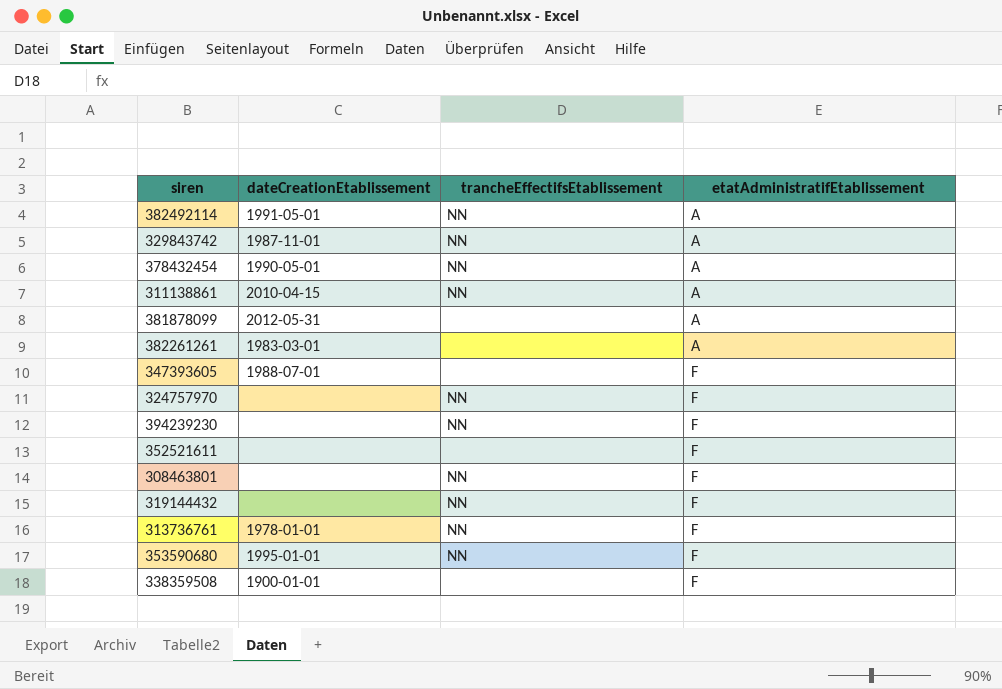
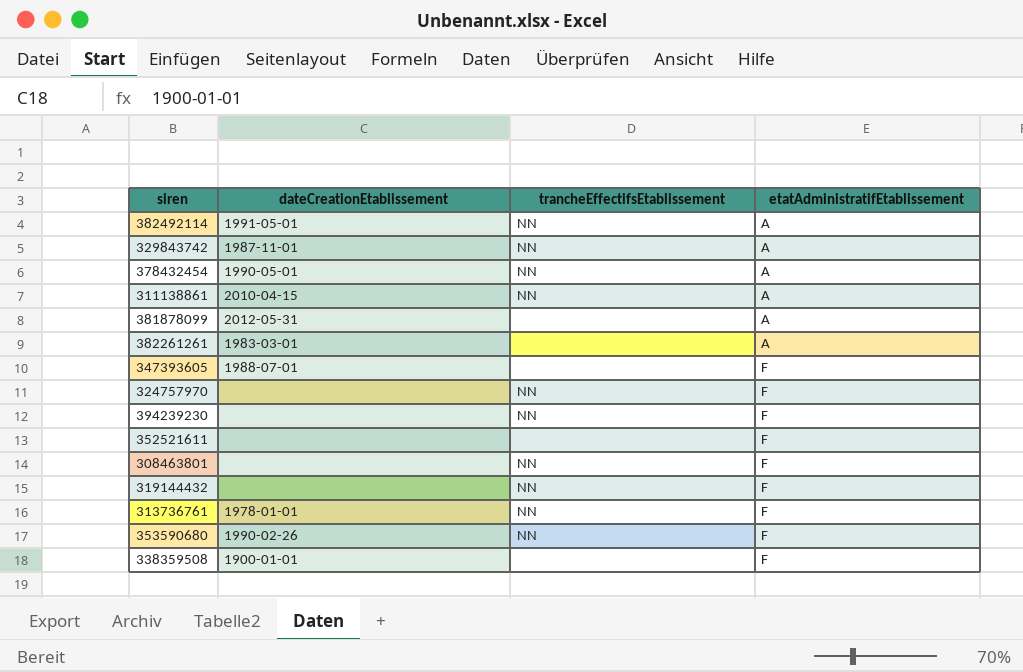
353590680 | dateCreationEtablissement: 1995-01-01 -> 1990-02-26

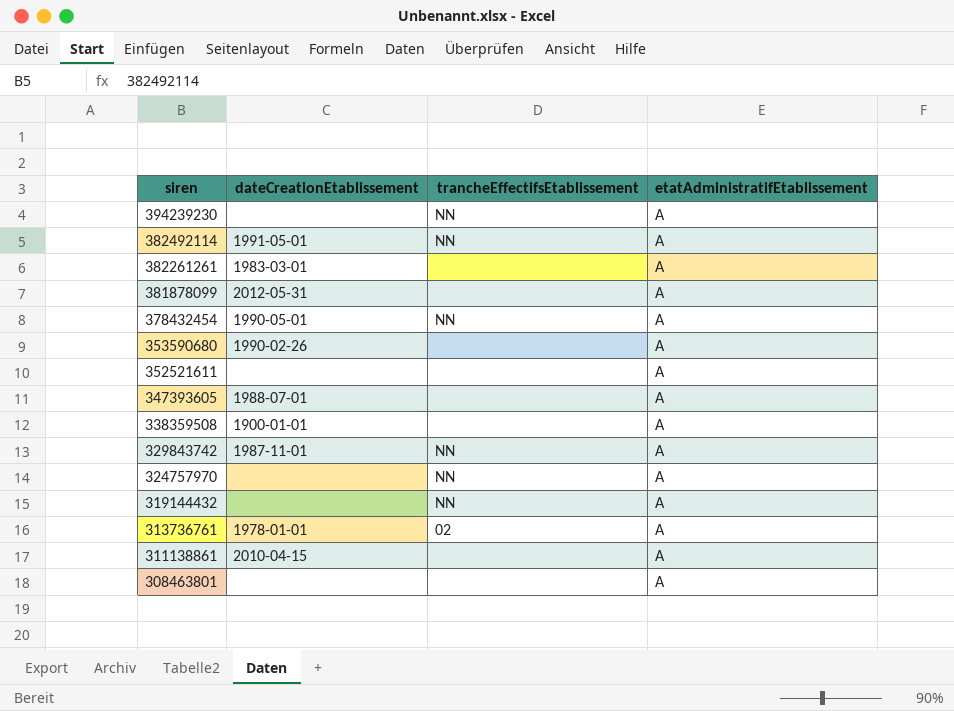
row order: etatAdministratifEtablissement ascending -> siren descending
394239230 | etatAdministratifEtablissement: F -> A
353590680 | trancheEffectifsEtablissement: NN -> none
353590680 | etatAdministratifEtablissement: F -> A
352521611 | etatAdministratifEtablissement: F -> A
347393605 | etatAdministratifEtablissement: F -> A
338359508 | etatAdministratifEtablissement: F -> A
324757970 | etatAdministratifEtablissement: F -> A
319144432 | etatAdministratifEtablissement: F -> A
313736761 | trancheEffectifsEtablissement: NN -> 02
313736761 | etatAdministratifEtablissement: F -> A
311138861 | trancheEffectifsEtablissement: NN -> none
308463801 | trancheEffectifsEtablissement: NN -> none
308463801 | etatAdministratifEtablissement: F -> A

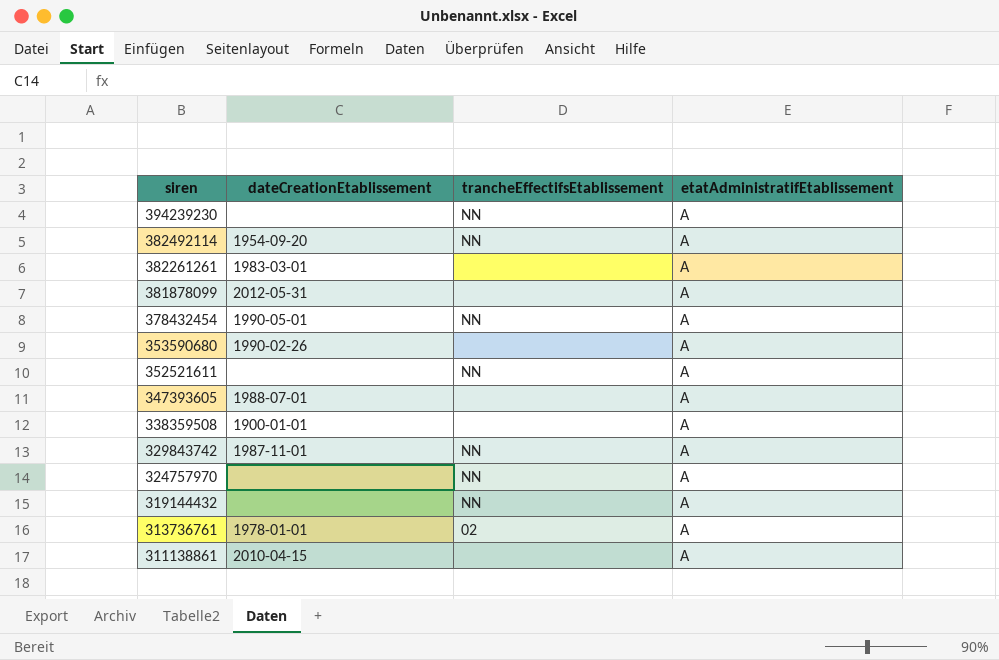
row 308463801: none | none | A -> none
382492114 | dateCreationEtablissement: 1991-05-01 -> 1954-09-20
352521611 | trancheEffectifsEtablissement: none -> NN

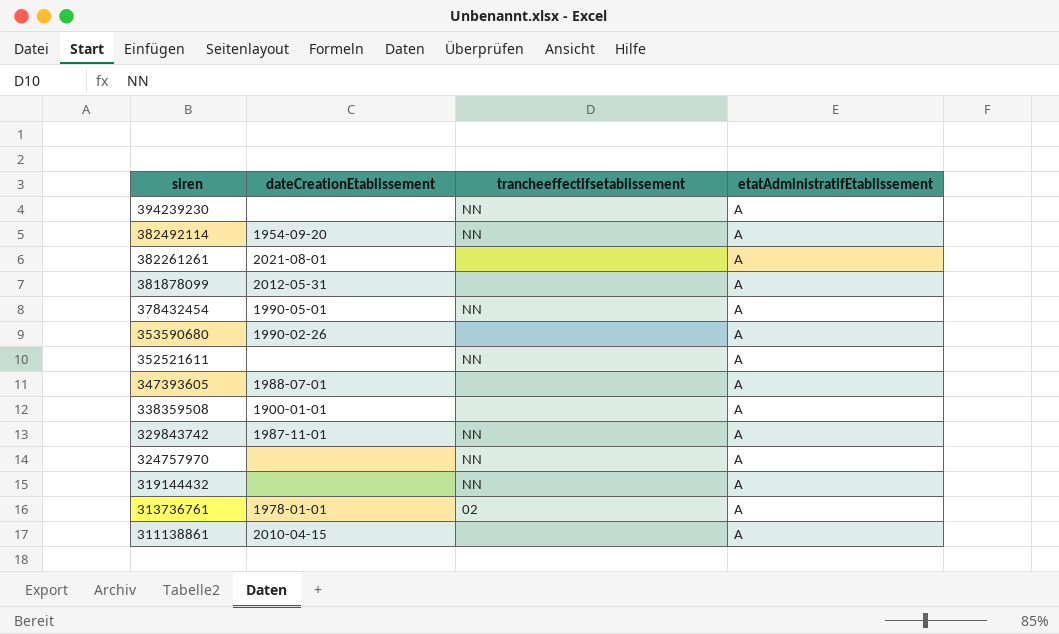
column name: trancheEffectifsEtablissement -> trancheeffectifsetablissement
382261261 | dateCreationEtablissement: 1983-03-01 -> 2021-08-01

